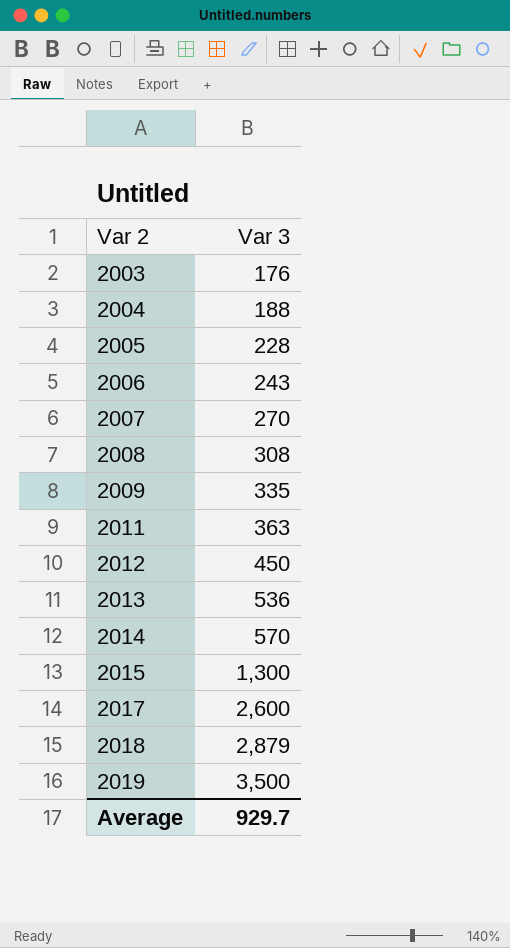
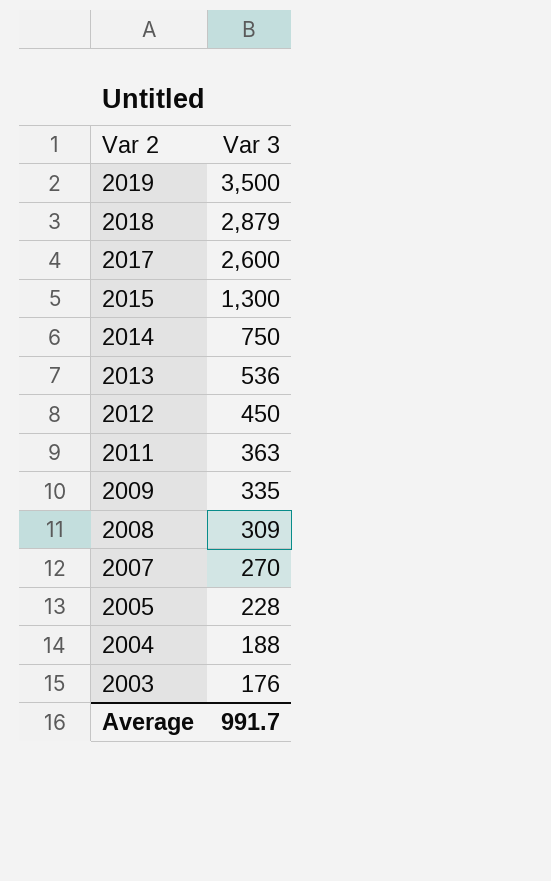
row order: Var 2 ascending -> Var 2 descending
row 2006: 243 -> none
2014 | Var 3: 570 -> 750
2008 | Var 3: 308 -> 309
Average | Var 3: 929.7 -> 991.7

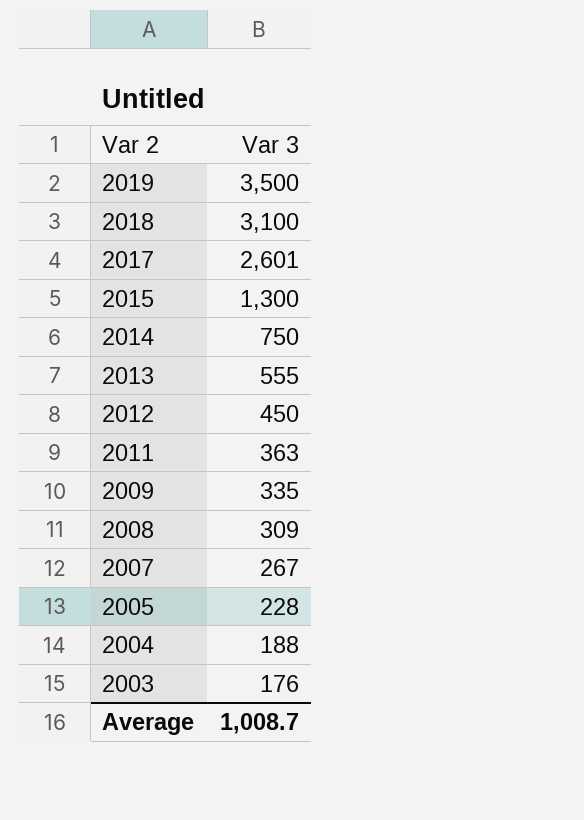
2018 | Var 3: 2,879 -> 3,100
2017 | Var 3: 2,600 -> 2,601
2013 | Var 3: 536 -> 555
2007 | Var 3: 270 -> 267
Average | Var 3: 991.7 -> 1,008.7

